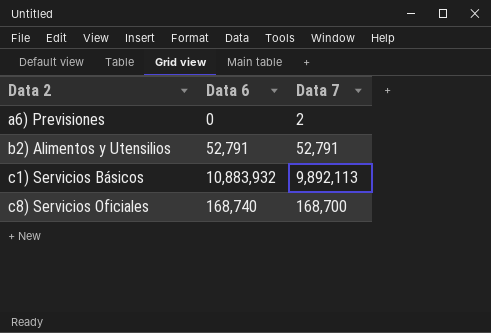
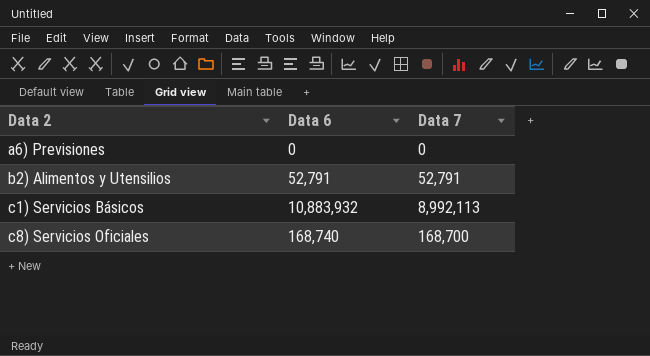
a6) Previsiones | Data 7: 2 -> 0
c1) Servicios Básicos | Data 7: 9,892,113 -> 8,992,113

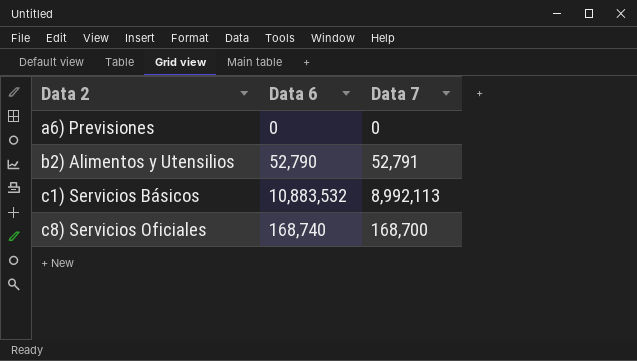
b2) Alimentos y Utensilios | Data 6: 52,791 -> 52,790
c1) Servicios Básicos | Data 6: 10,883,932 -> 10,883,532

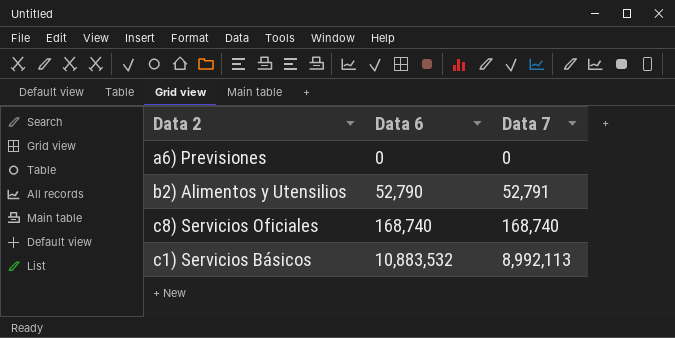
row order: Data 2 ascending -> Data 6 ascending
c8) Servicios Oficiales | Data 7: 168,700 -> 168,740

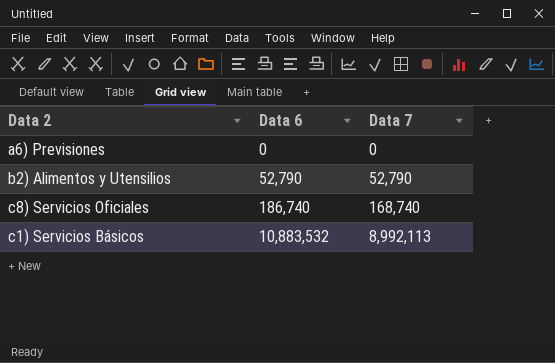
b2) Alimentos y Utensilios | Data 7: 52,791 -> 52,790
c8) Servicios Oficiales | Data 6: 168,740 -> 186,740

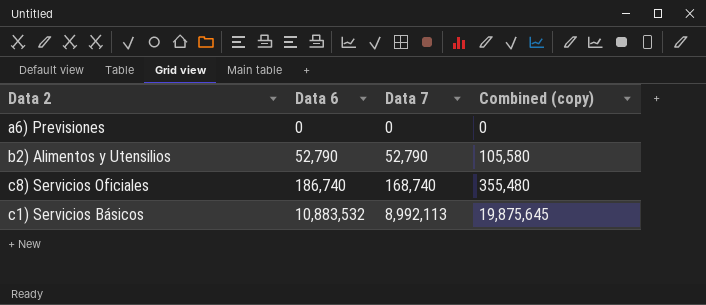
column Combined (copy) | formula: none -> [Data 6] + [Data 7]

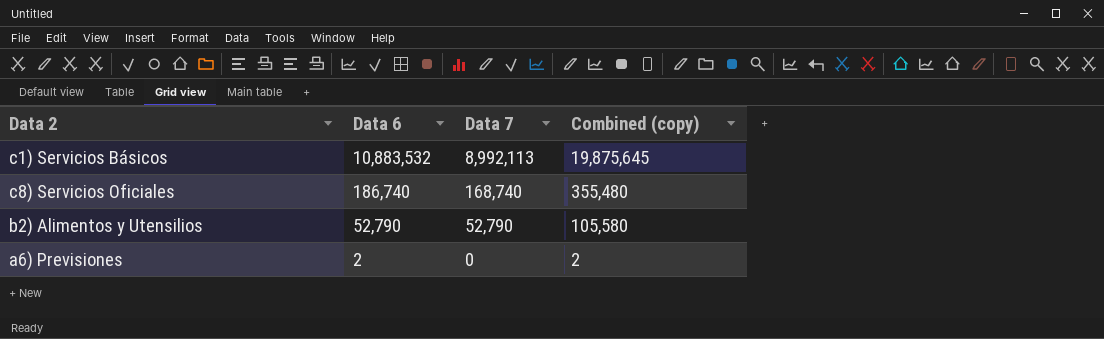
row order: Data 6 ascending -> Data 6 descending
a6) Previsiones | Data 6: 0 -> 2
a6) Previsiones | Combined (copy): 0 -> 2

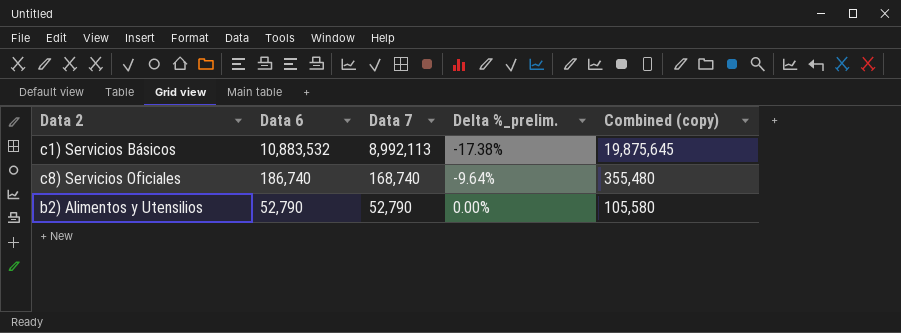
column Delta %_prelim. | formula: none -> ([Data 7] - [Data 6]) / [Data 6]
row a6) Previsiones: 2 | 0 | 2 -> none

